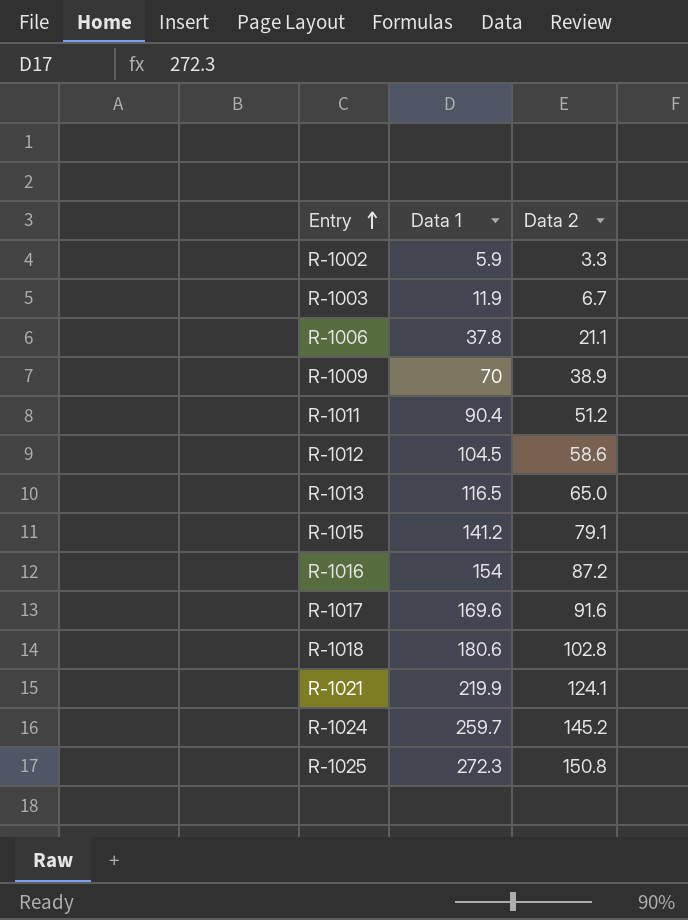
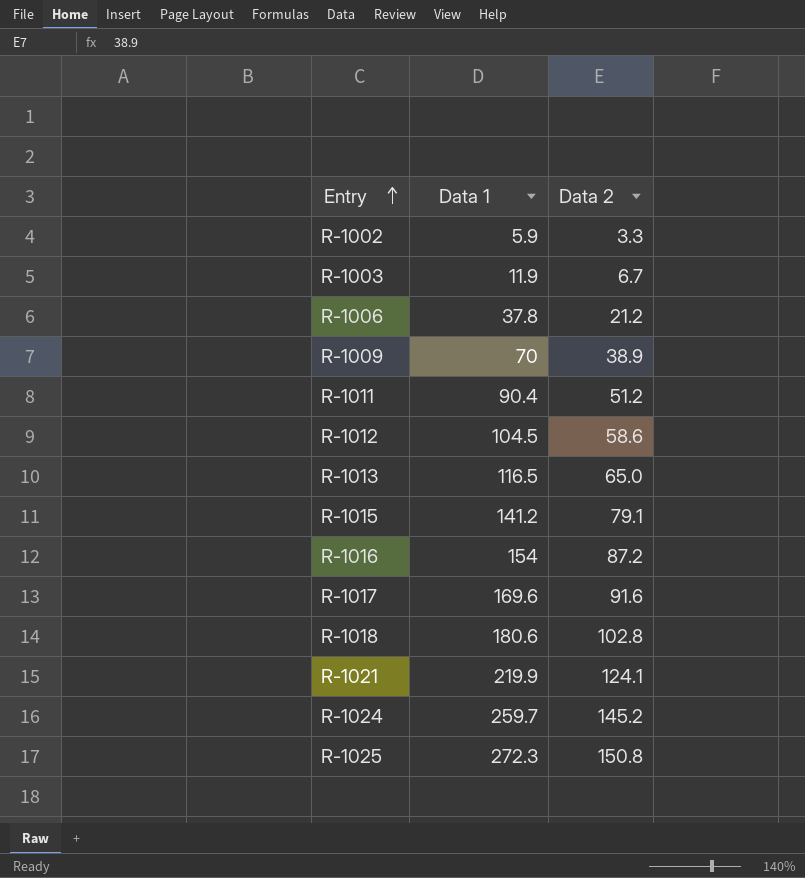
R-1006 | Data 2: 21.1 -> 21.2

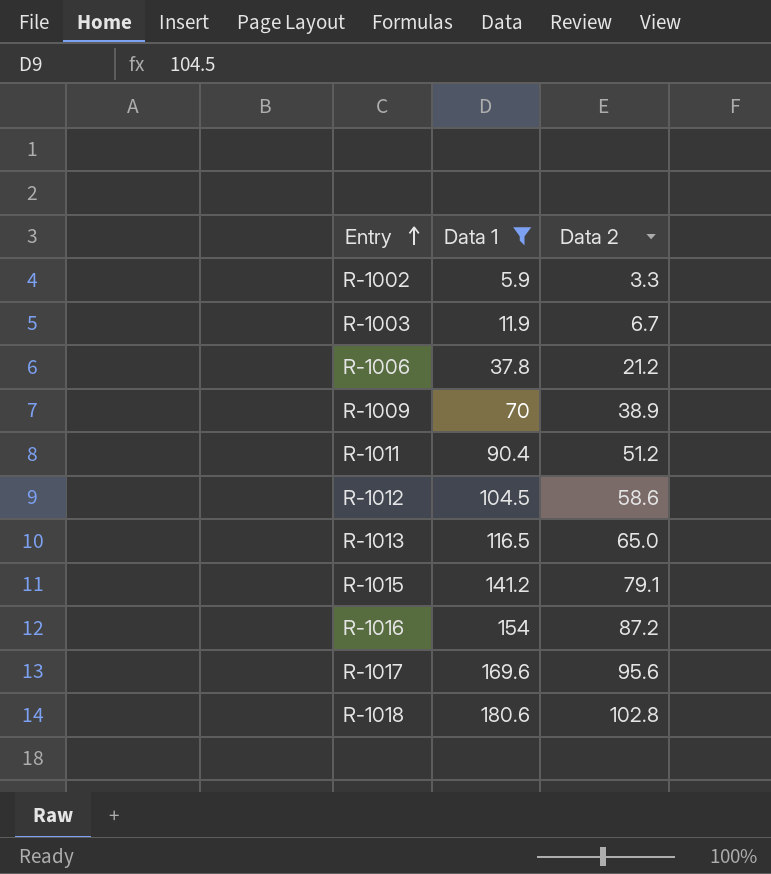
filter: none -> Data 1 <= 180.6
R-1017 | Data 2: 91.6 -> 95.6

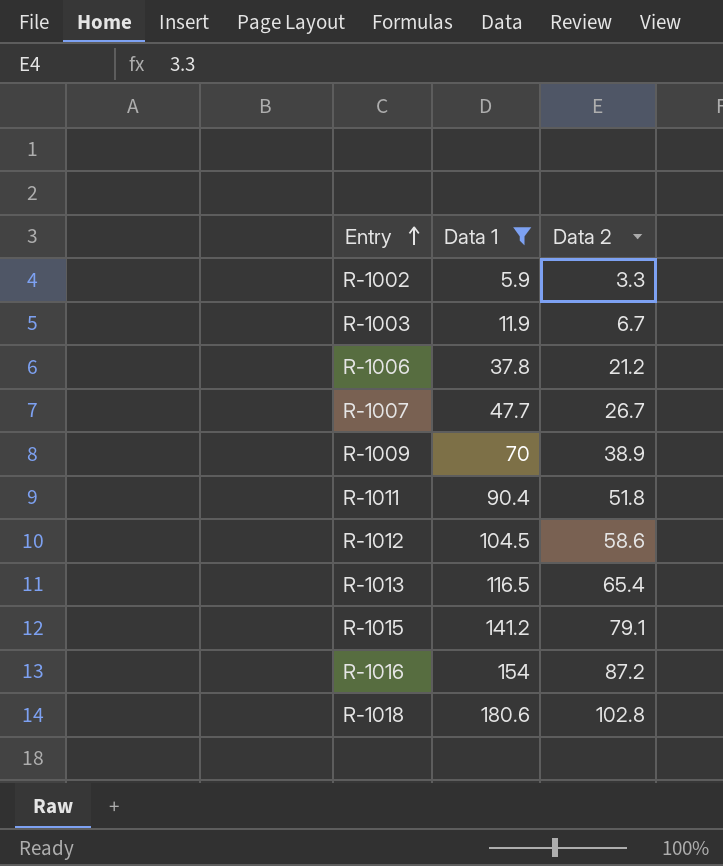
row R-1017: 169.6 | 95.6 -> none
row R-1007: none -> 47.7 | 26.7
R-1011 | Data 2: 51.2 -> 51.8
R-1013 | Data 2: 65.0 -> 65.4

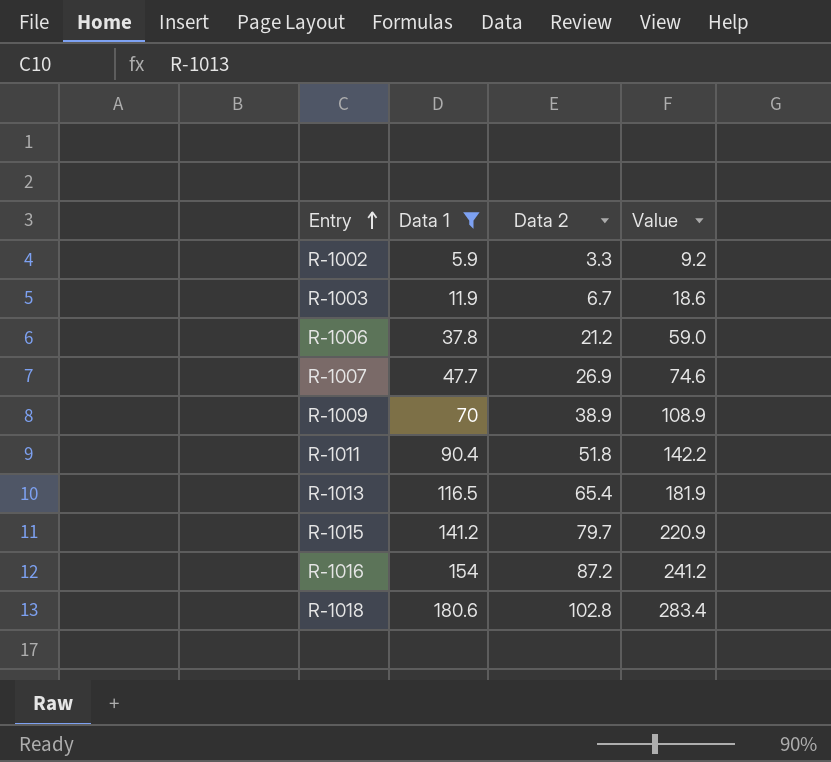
column Value | formula: none -> [Data 1] + [Data 2]
row R-1012: 104.5 | 58.6 -> none
R-1007 | Data 2: 26.7 -> 26.9
R-1015 | Data 2: 79.1 -> 79.7

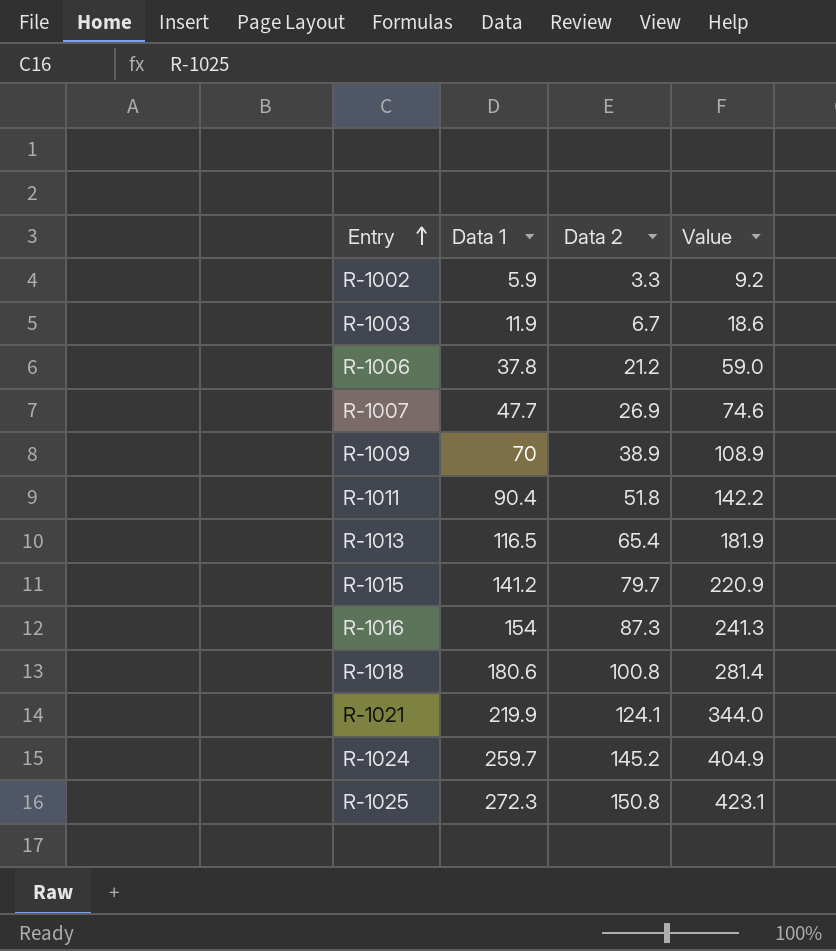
filter: Data 1 <= 180.6 -> none
R-1016 | Data 2: 87.2 -> 87.3
R-1016 | Value: 241.2 -> 241.3
R-1018 | Data 2: 102.8 -> 100.8
R-1018 | Value: 283.4 -> 281.4

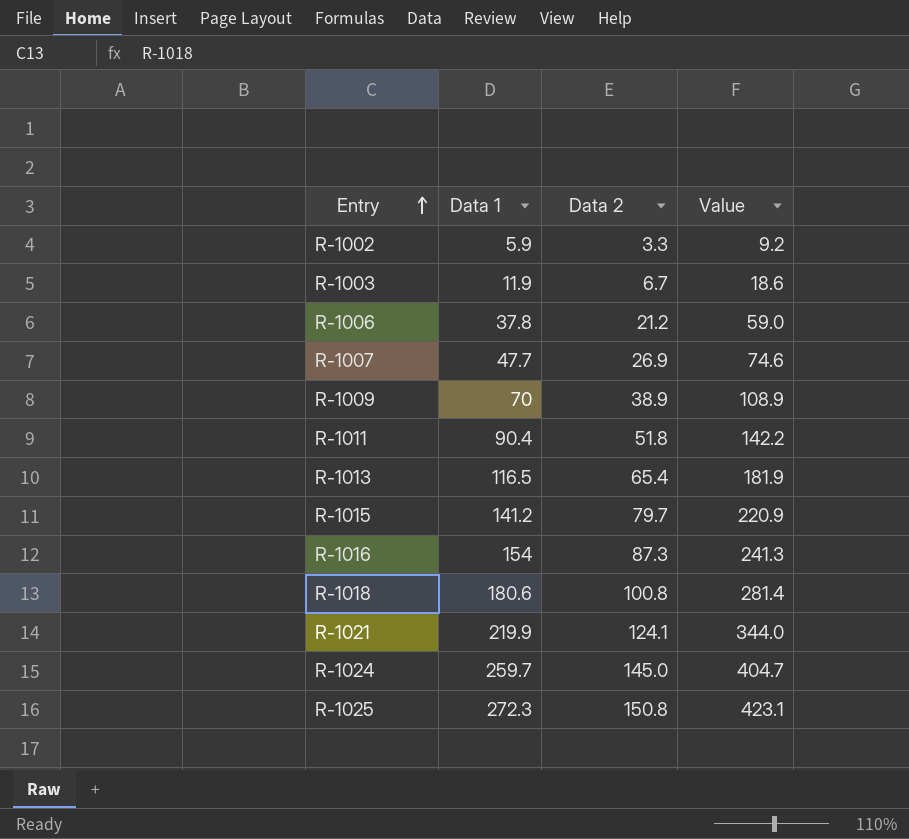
R-1024 | Data 2: 145.2 -> 145.0
R-1024 | Value: 404.9 -> 404.7

